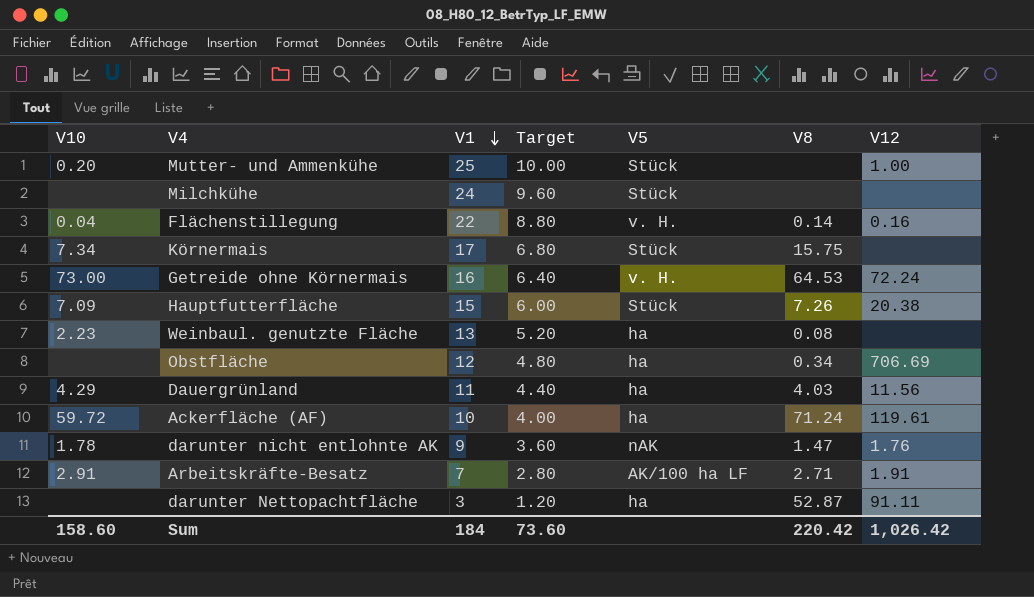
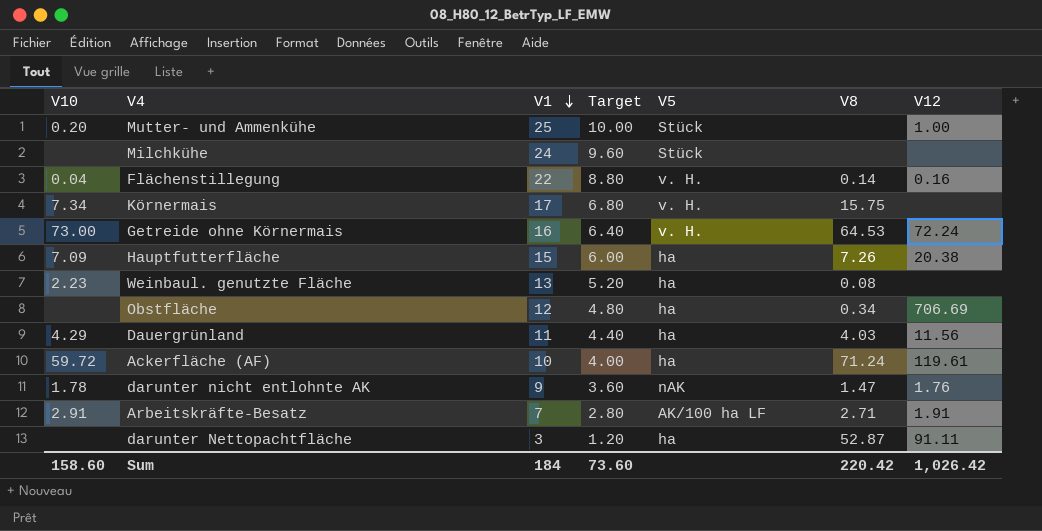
Körnermais | V5: Stück -> v. H.
Hauptfutterfläche | V5: Stück -> ha

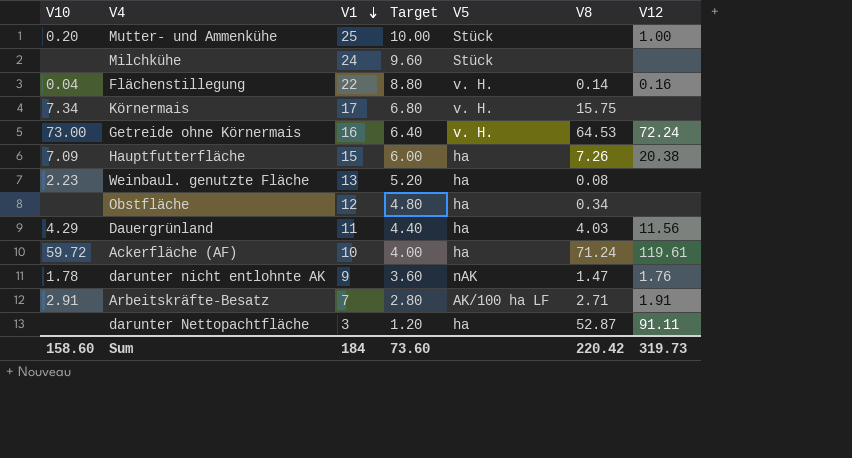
Obstfläche | V12: 706.69 -> none
Sum | V12: 1,026.42 -> 319.73

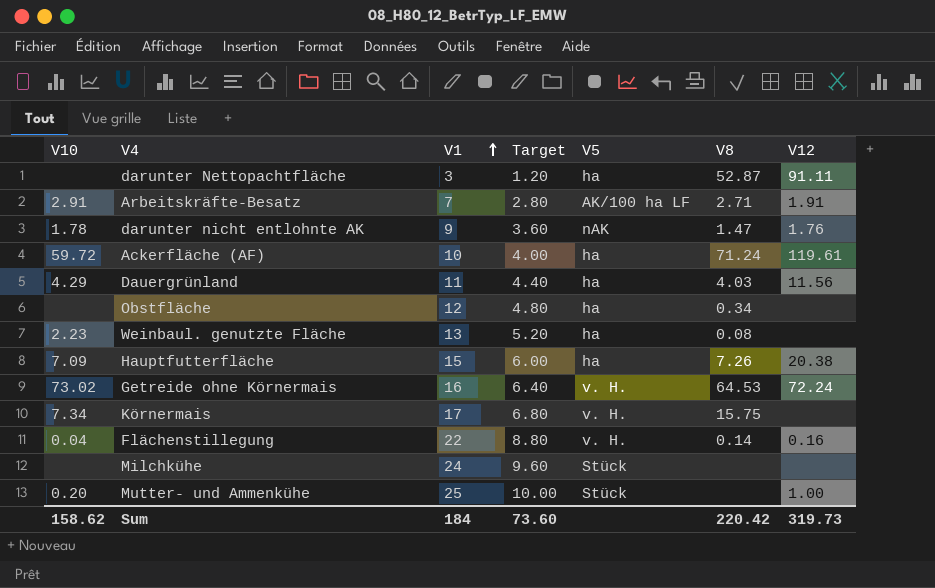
row order: V1 descending -> V1 ascending
Getreide ohne Körnermais | V10: 73.00 -> 73.02
Sum | V10: 158.60 -> 158.62

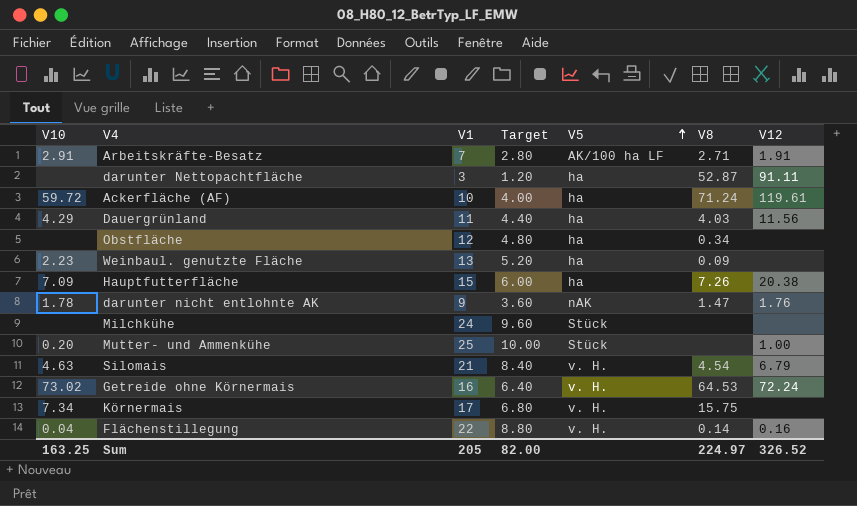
row order: V1 ascending -> V5 ascending
Weinbaul. genutzte Fläche | V8: 0.08 -> 0.09
row Silomais: none -> 4.63 | 21 | 8.40 | v. H. | 4.54 | 6.79
Sum | V10: 158.62 -> 163.25
Sum | V1: 184 -> 205
Sum | Target: 73.60 -> 82.00
Sum | V8: 220.42 -> 224.97
Sum | V12: 319.73 -> 326.52

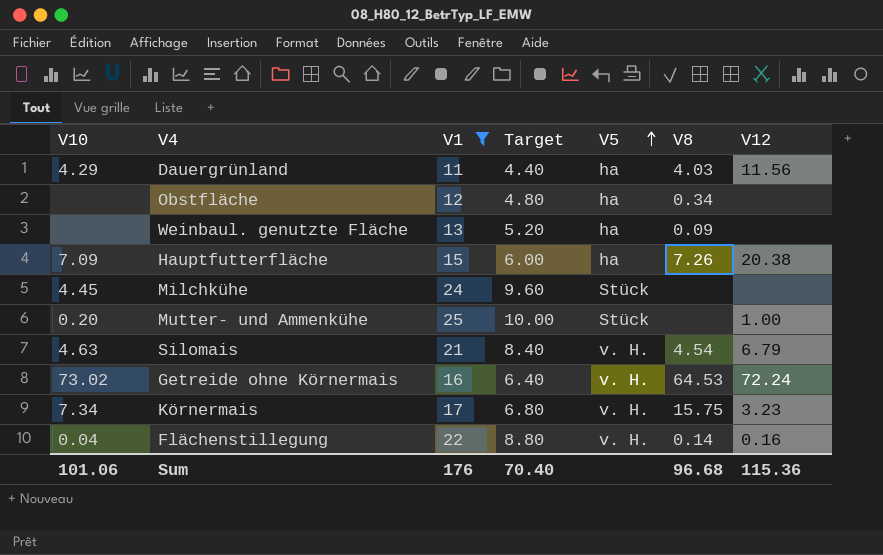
filter: none -> V1 >= 11
Weinbaul. genutzte Fläche | V10: 2.23 -> none
Milchkühe | V10: none -> 4.45
Körnermais | V12: none -> 3.23
Sum | V10: 163.25 -> 101.06
Sum | V1: 205 -> 176
Sum | Target: 82.00 -> 70.40
Sum | V8: 224.97 -> 96.68
Sum | V12: 326.52 -> 115.36

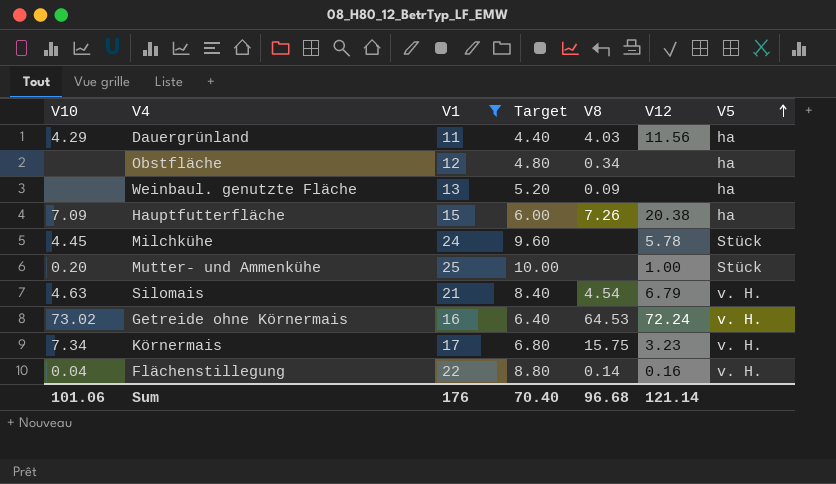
column V5 | position: 5 -> 7
Milchkühe | V12: none -> 5.78
Sum | V12: 115.36 -> 121.14

